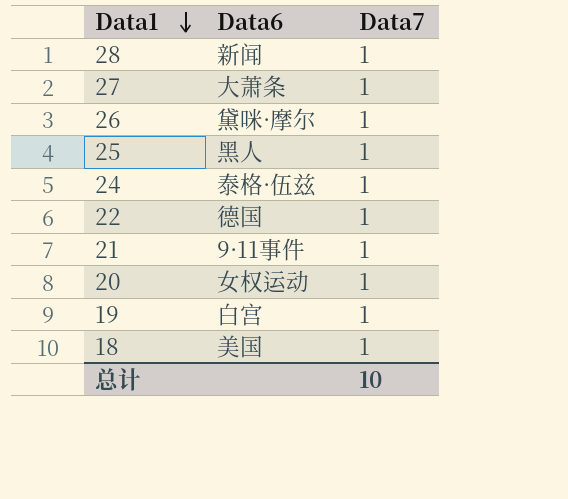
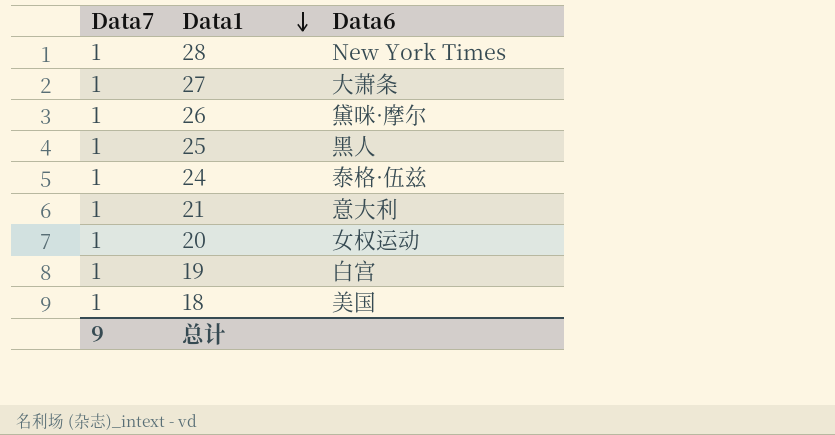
column Data7 | position: 3 -> 1
row 22: 德国 | 1 -> none
28 | Data6: 新闻 -> New York Times
21 | Data6: 9·11事件 -> 意大利
总计 | Data7: 10 -> 9

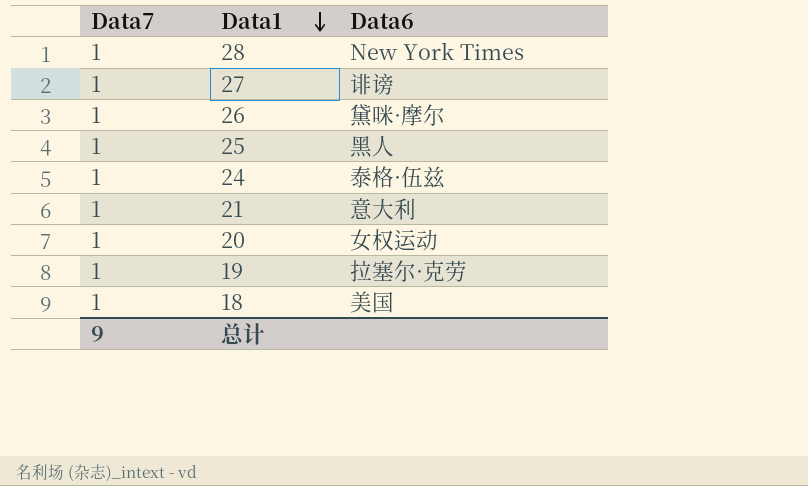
27 | Data6: 大萧条 -> 诽谤
19 | Data6: 白宫 -> 拉塞尔·克劳

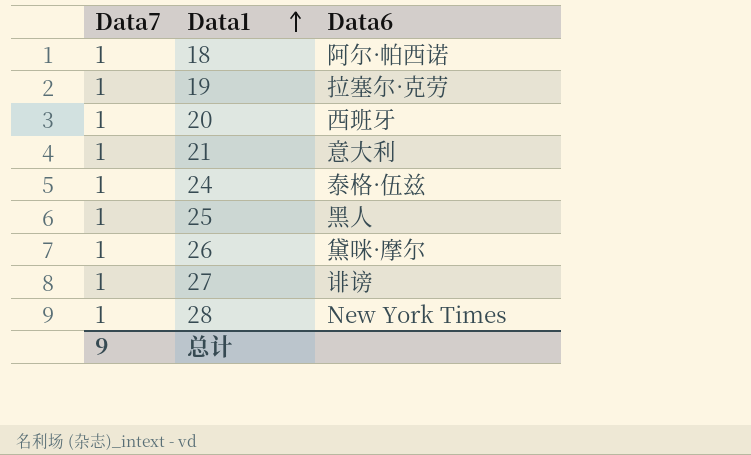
row order: Data1 descending -> Data1 ascending
18 | Data6: 美国 -> 阿尔·帕西诺
20 | Data6: 女权运动 -> 西班牙

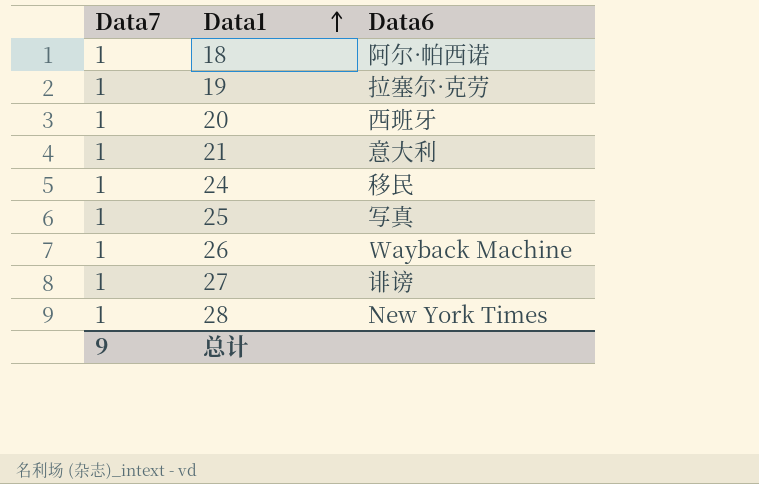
24 | Data6: 泰格·伍兹 -> 移民
25 | Data6: 黑人 -> 写真
26 | Data6: 黛咪·摩尔 -> Wayback Machine

